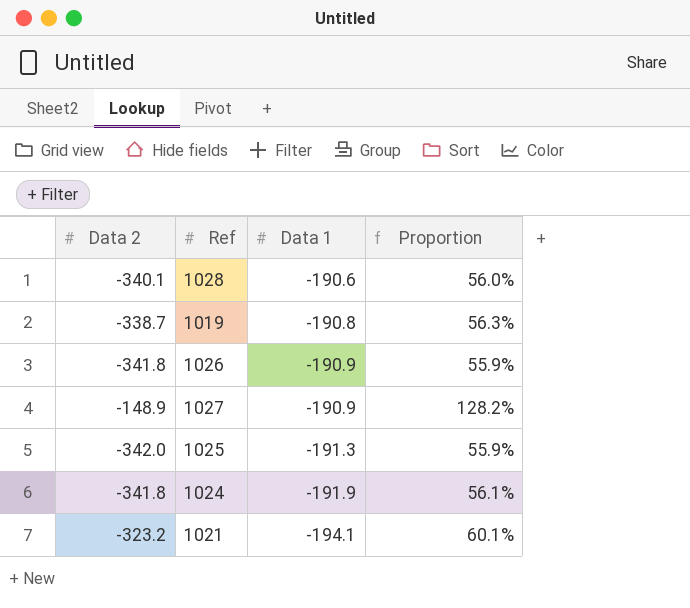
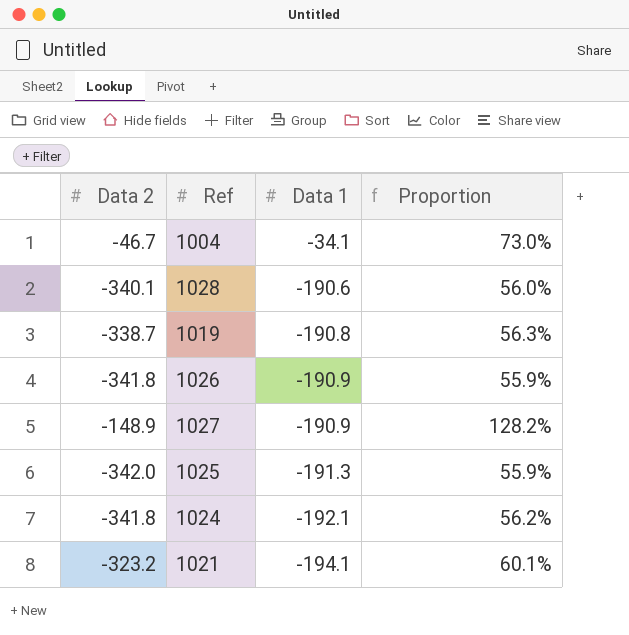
row 1004: none -> -46.7 | -34.1 | 73.0%
1024 | Data 1: -191.9 -> -192.1
1024 | Proportion: 56.1% -> 56.2%

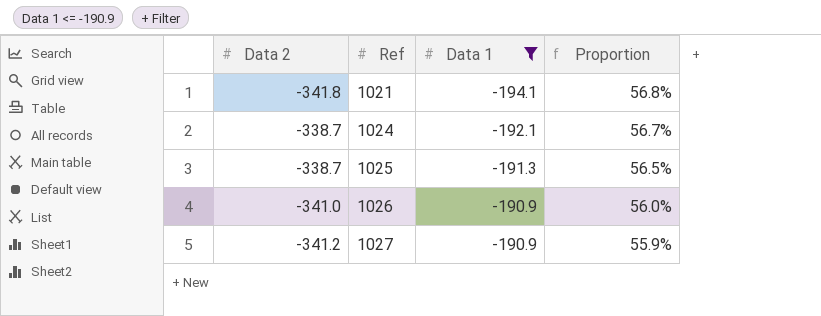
filter: none -> Data 1 <= -190.9
row order: Data 1 descending -> Ref ascending
1021 | Data 2: -323.2 -> -341.8
1021 | Proportion: 60.1% -> 56.8%
1024 | Data 2: -341.8 -> -338.7
1024 | Proportion: 56.2% -> 56.7%
1025 | Data 2: -342.0 -> -338.7
1025 | Proportion: 55.9% -> 56.5%
1026 | Data 2: -341.8 -> -341.0
1026 | Proportion: 55.9% -> 56.0%
1027 | Data 2: -148.9 -> -341.2
1027 | Proportion: 128.2% -> 55.9%

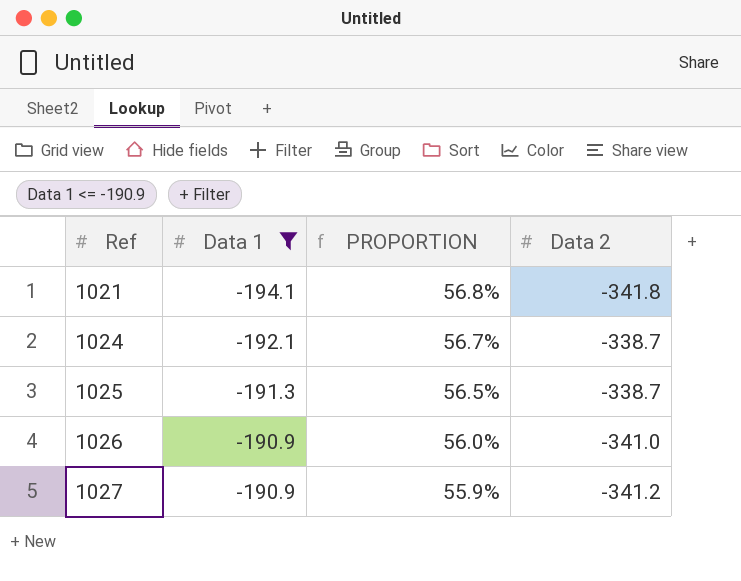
column name: Proportion -> PROPORTION
column Data 2 | position: 1 -> 4

